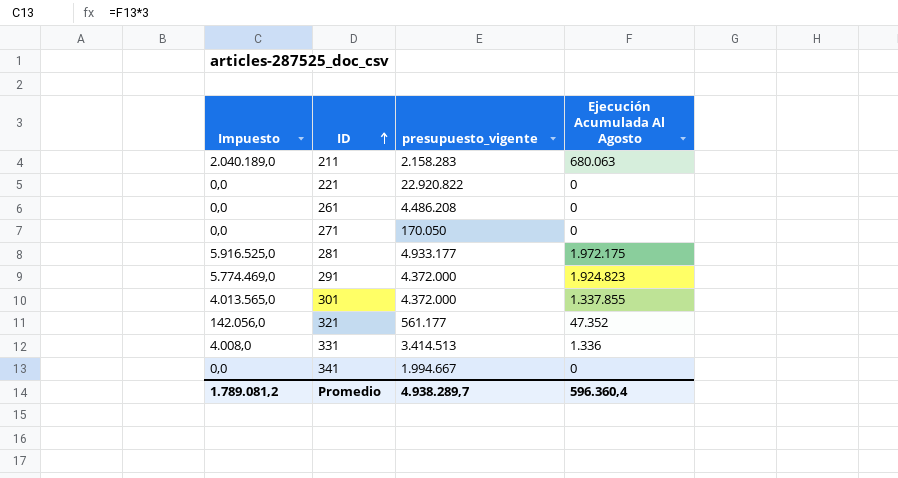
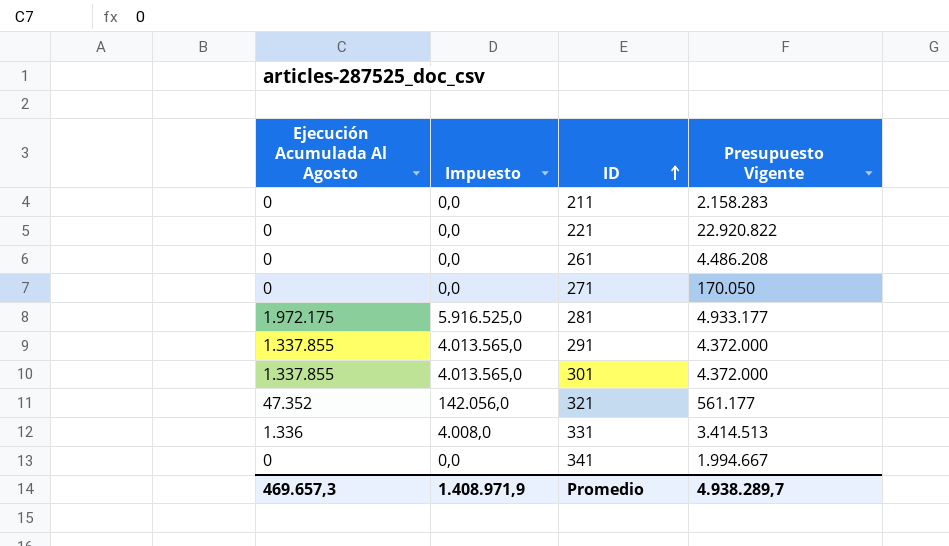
column Ejecución Acumulada Al Agosto | position: 4 -> 1
column name: presupuesto_vigente -> Presupuesto Vigente
211 | Ejecución Acumulada Al Agosto: 680.063 -> 0
211 | Impuesto: 2.040.189,0 -> 0,0
291 | Ejecución Acumulada Al Agosto: 1.924.823 -> 1.337.855
291 | Impuesto: 5.774.469,0 -> 4.013.565,0
Promedio | Ejecución Acumulada Al Agosto: 596.360,4 -> 469.657,3
Promedio | Impuesto: 1.789.081,2 -> 1.408.971,9

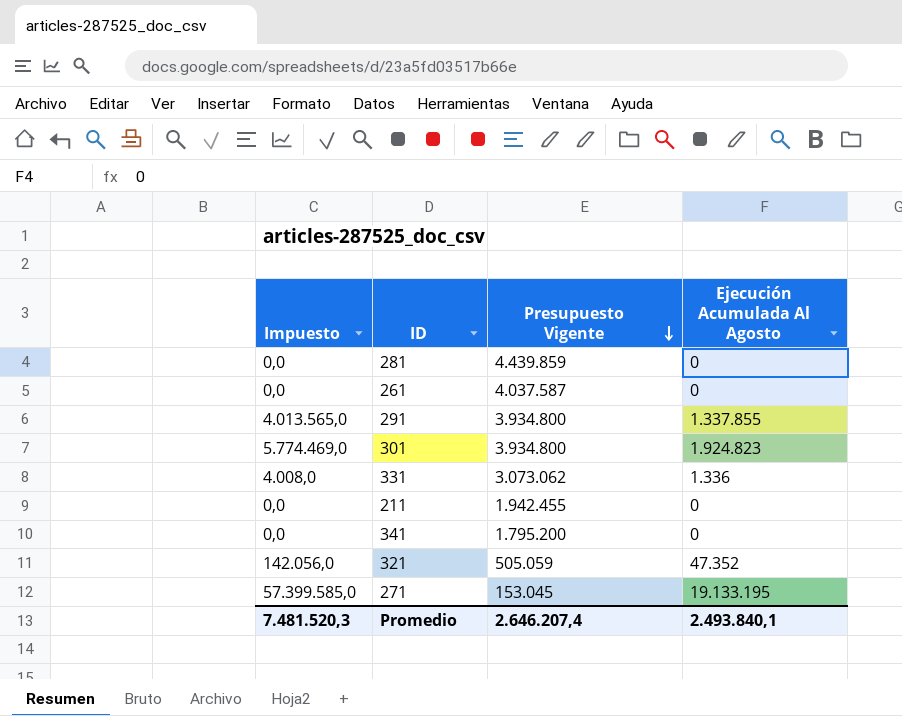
row order: ID ascending -> Presupuesto Vigente descending
column Ejecución Acumulada Al Agosto | position: 1 -> 4
row 221: 0 | 0,0 | 22.920.822 -> none
281 | Impuesto: 5.916.525,0 -> 0,0
281 | Presupuesto Vigente: 4.933.177 -> 4.439.859
281 | Ejecución Acumulada Al Agosto: 1.972.175 -> 0
261 | Presupuesto Vigente: 4.486.208 -> 4.037.587
291 | Presupuesto Vigente: 4.372.000 -> 3.934.800
301 | Impuesto: 4.013.565,0 -> 5.774.469,0
301 | Presupuesto Vigente: 4.372.000 -> 3.934.800
301 | Ejecución Acumulada Al Agosto: 1.337.855 -> 1.924.823
331 | Presupuesto Vigente: 3.414.513 -> 3.073.062
211 | Presupuesto Vigente: 2.158.283 -> 1.942.455
341 | Presupuesto Vigente: 1.994.667 -> 1.795.200
321 | Presupuesto Vigente: 561.177 -> 505.059
271 | Impuesto: 0,0 -> 57.399.585,0
271 | Presupuesto Vigente: 170.050 -> 153.045
271 | Ejecución Acumulada Al Agosto: 0 -> 19.133.195
Promedio | Impuesto: 1.408.971,9 -> 7.481.520,3
Promedio | Presupuesto Vigente: 4.938.289,7 -> 2.646.207,4
Promedio | Ejecución Acumulada Al Agosto: 469.657,3 -> 2.493.840,1

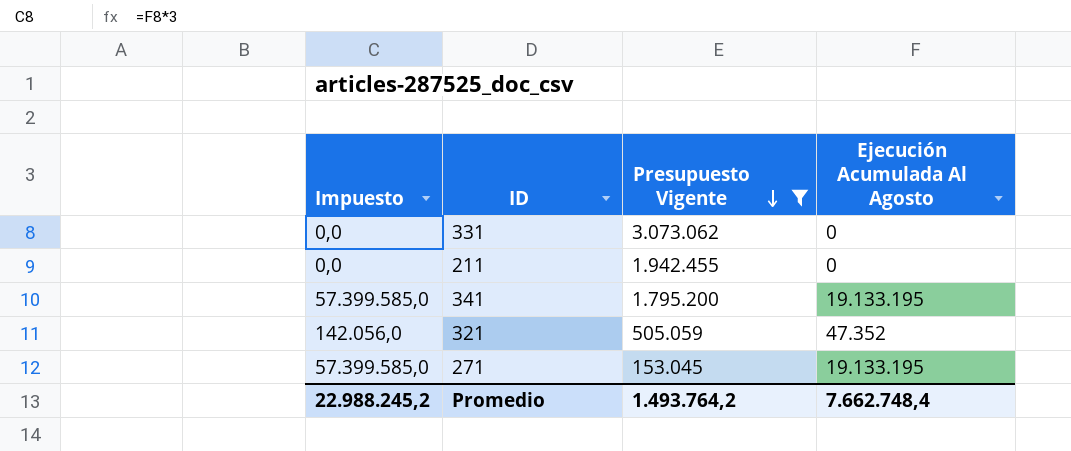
filter: none -> Presupuesto Vigente <= 3.073.062
331 | Impuesto: 4.008,0 -> 0,0
331 | Ejecución Acumulada Al Agosto: 1.336 -> 0
341 | Impuesto: 0,0 -> 57.399.585,0
341 | Ejecución Acumulada Al Agosto: 0 -> 19.133.195
Promedio | Impuesto: 7.481.520,3 -> 22.988.245,2
Promedio | Presupuesto Vigente: 2.646.207,4 -> 1.493.764,2
Promedio | Ejecución Acumulada Al Agosto: 2.493.840,1 -> 7.662.748,4

